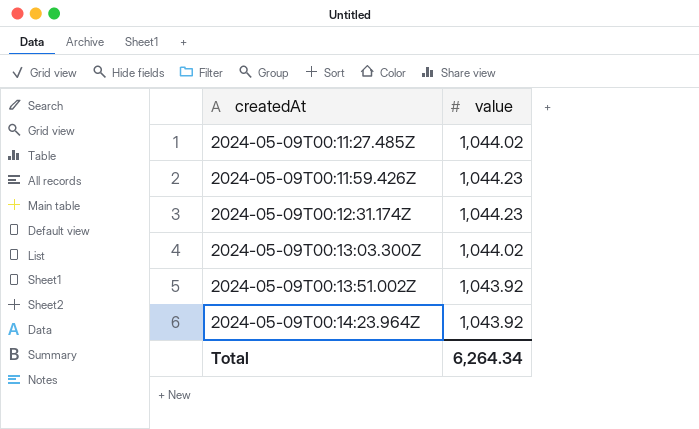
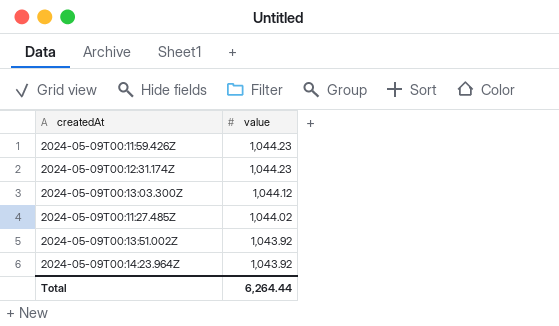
row order: createdAt ascending -> value descending
2024-05-09T00:13:03.300Z | value: 1,044.02 -> 1,044.12
Total | value: 6,264.34 -> 6,264.44

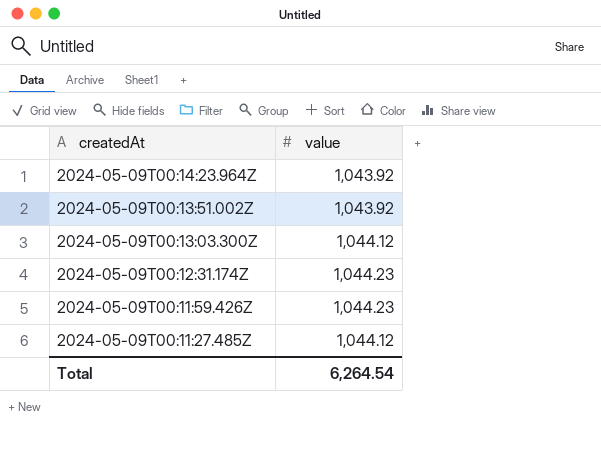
row order: value descending -> createdAt descending
2024-05-09T00:11:27.485Z | value: 1,044.02 -> 1,044.12
Total | value: 6,264.44 -> 6,264.54

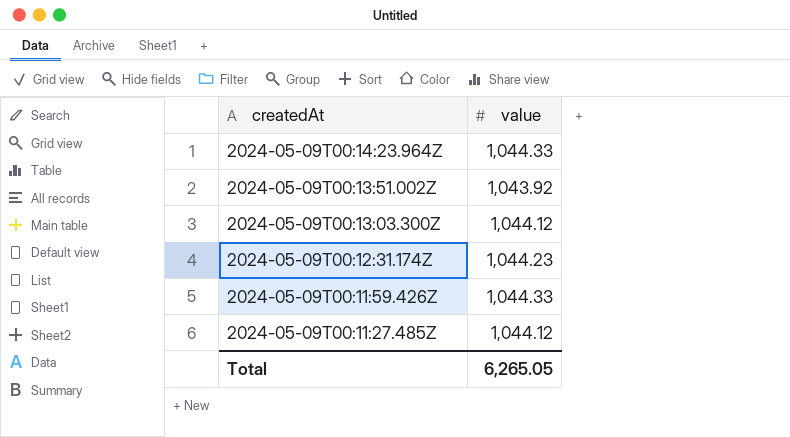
2024-05-09T00:14:23.964Z | value: 1,043.92 -> 1,044.33
2024-05-09T00:11:59.426Z | value: 1,044.23 -> 1,044.33
Total | value: 6,264.54 -> 6,265.05

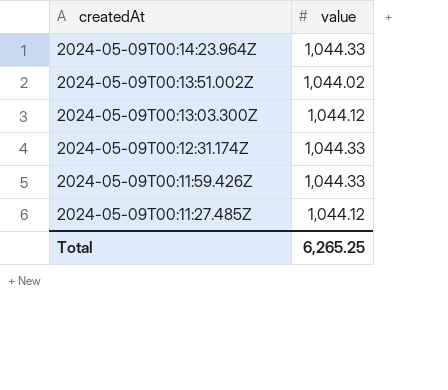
2024-05-09T00:13:51.002Z | value: 1,043.92 -> 1,044.02
2024-05-09T00:12:31.174Z | value: 1,044.23 -> 1,044.33
Total | value: 6,265.05 -> 6,265.25

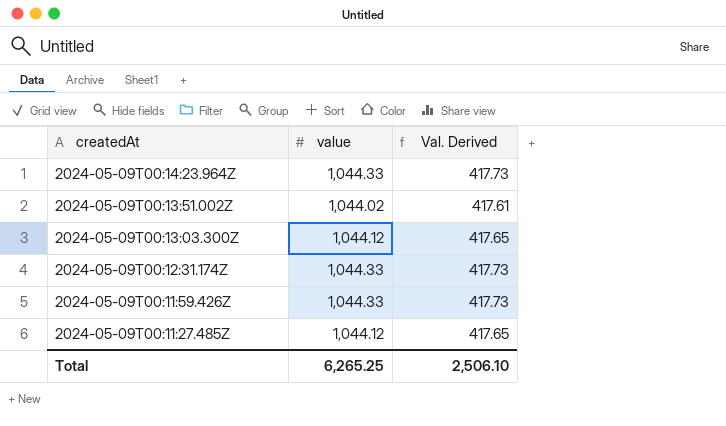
column Val. Derived | formula: none -> [value] * 0.4

